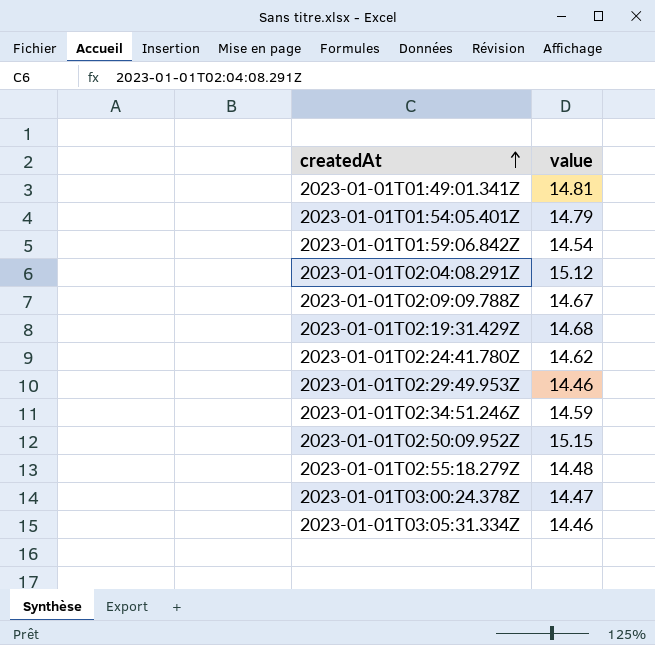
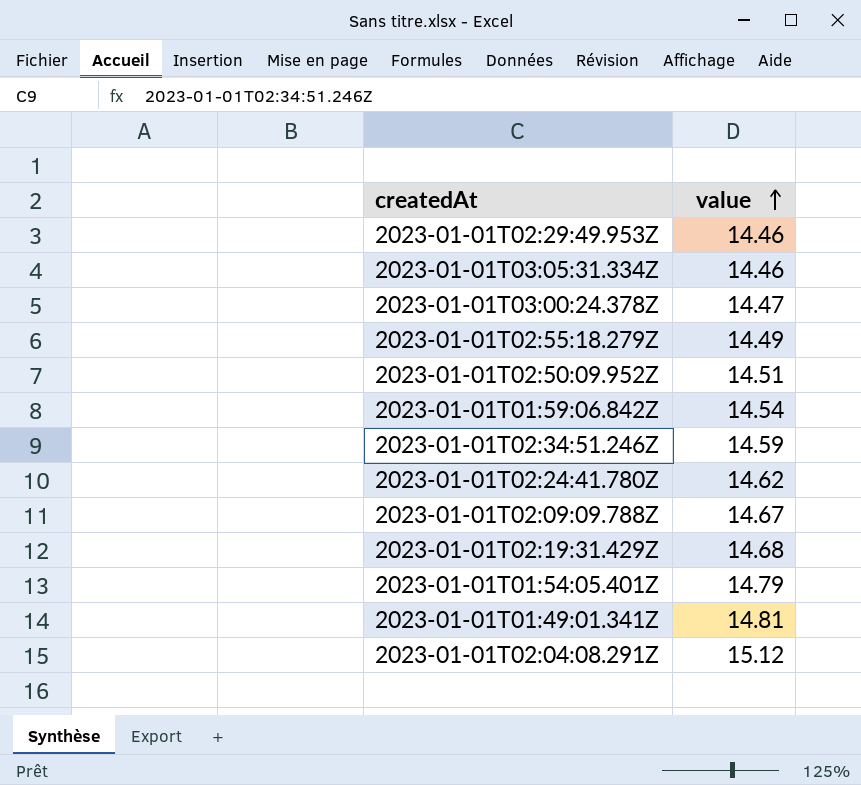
row order: createdAt ascending -> value ascending
2023-01-01T02:55:18.279Z | value: 14.48 -> 14.49
2023-01-01T02:50:09.952Z | value: 15.15 -> 14.51

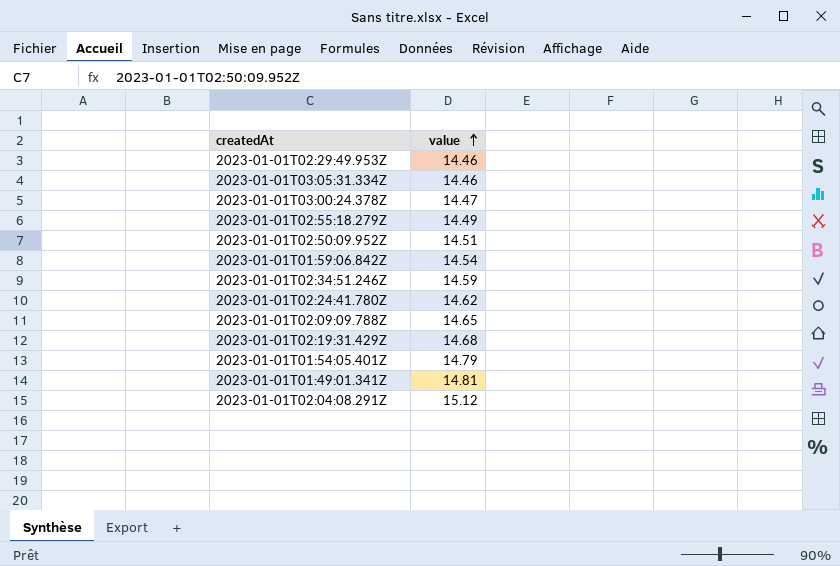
2023-01-01T02:09:09.788Z | value: 14.67 -> 14.65

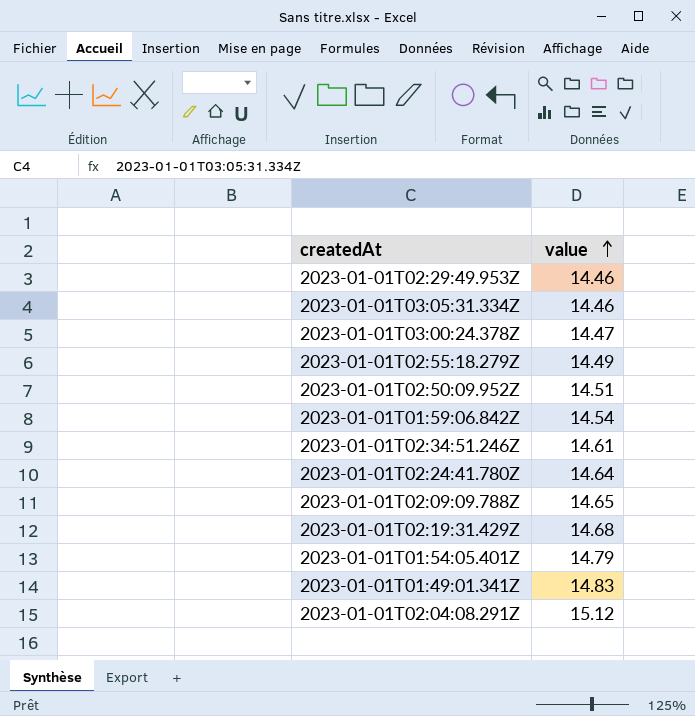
2023-01-01T02:34:51.246Z | value: 14.59 -> 14.61
2023-01-01T02:24:41.780Z | value: 14.62 -> 14.64
2023-01-01T01:49:01.341Z | value: 14.81 -> 14.83

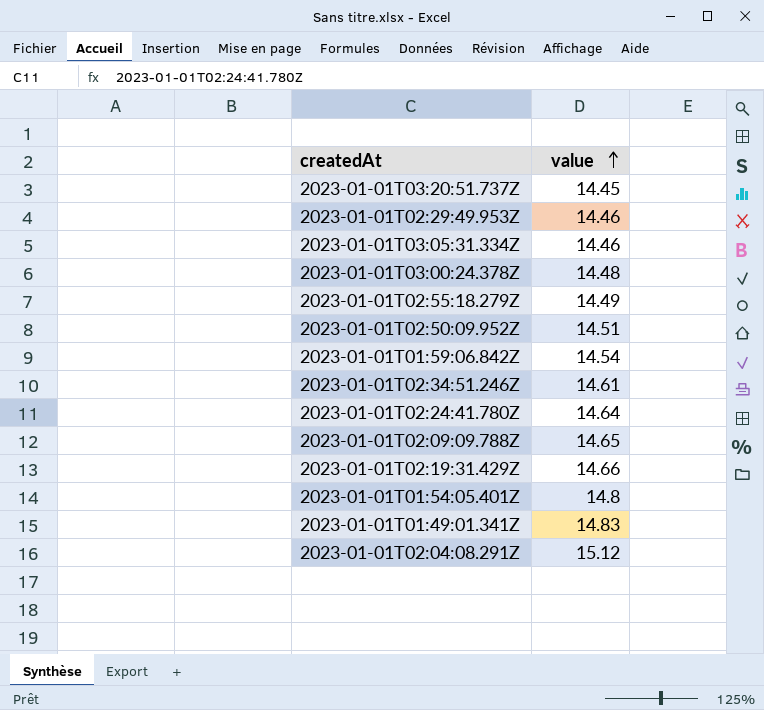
row 2023-01-01T03:20:51.737Z: none -> 14.45
2023-01-01T03:00:24.378Z | value: 14.47 -> 14.48
2023-01-01T02:19:31.429Z | value: 14.68 -> 14.66
2023-01-01T01:54:05.401Z | value: 14.79 -> 14.8

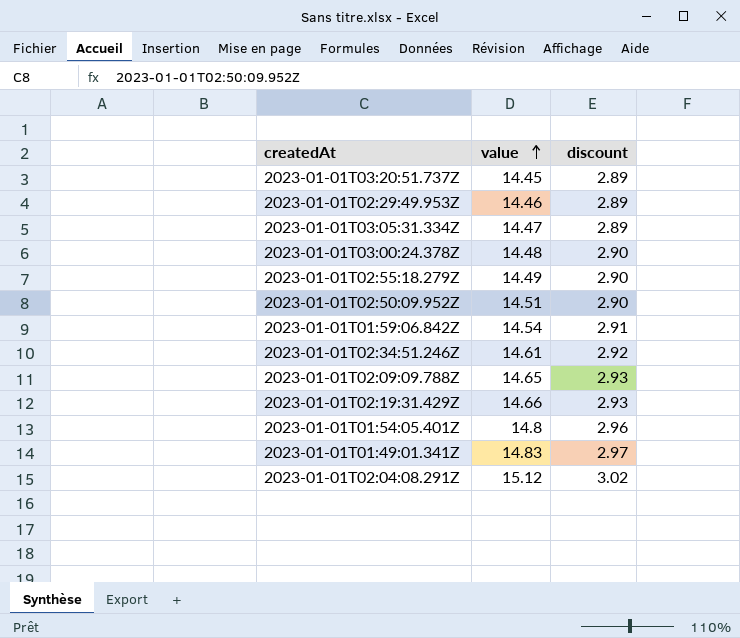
column discount | formula: none -> [value] * 0.2
row 2023-01-01T02:24:41.780Z: 14.64 -> none
2023-01-01T03:05:31.334Z | value: 14.46 -> 14.47

